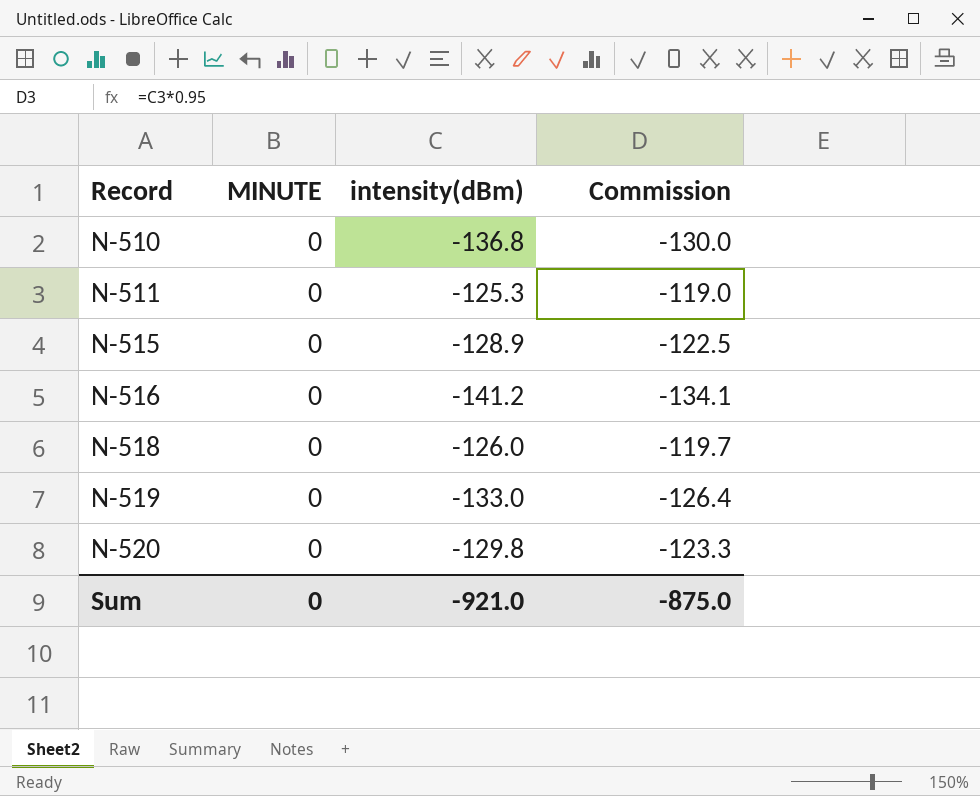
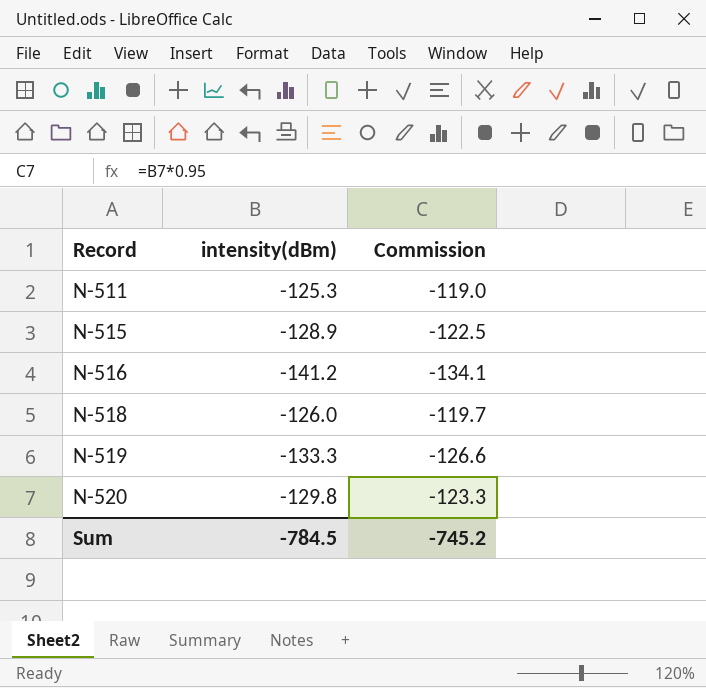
column MINUTE | position: 2 -> none
row N-510: 0 | -136.8 | -130.0 -> none
N-519 | intensity(dBm): -133.0 -> -133.3
N-519 | Commission: -126.4 -> -126.6
Sum | intensity(dBm): -921.0 -> -784.5
Sum | Commission: -875.0 -> -745.2

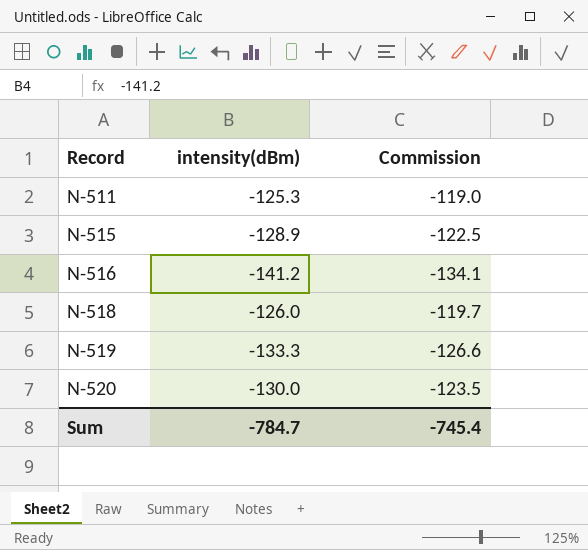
N-520 | intensity(dBm): -129.8 -> -130.0
N-520 | Commission: -123.3 -> -123.5
Sum | intensity(dBm): -784.5 -> -784.7
Sum | Commission: -745.2 -> -745.4

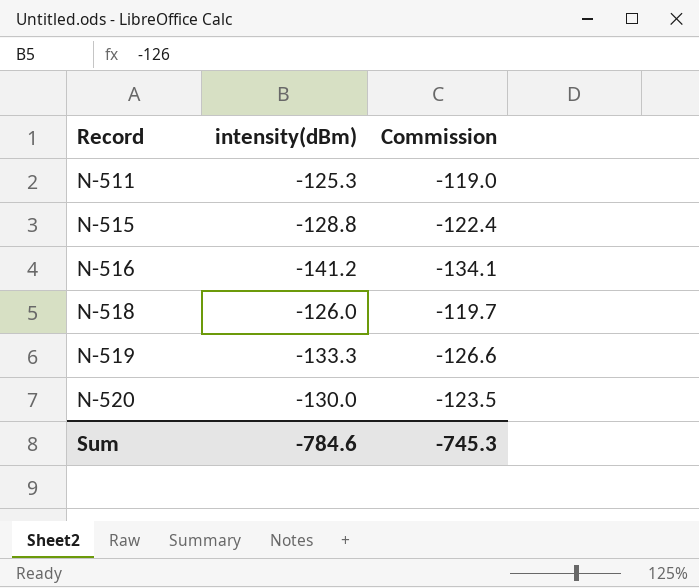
N-515 | intensity(dBm): -128.9 -> -128.8
N-515 | Commission: -122.5 -> -122.4
Sum | intensity(dBm): -784.7 -> -784.6
Sum | Commission: -745.4 -> -745.3

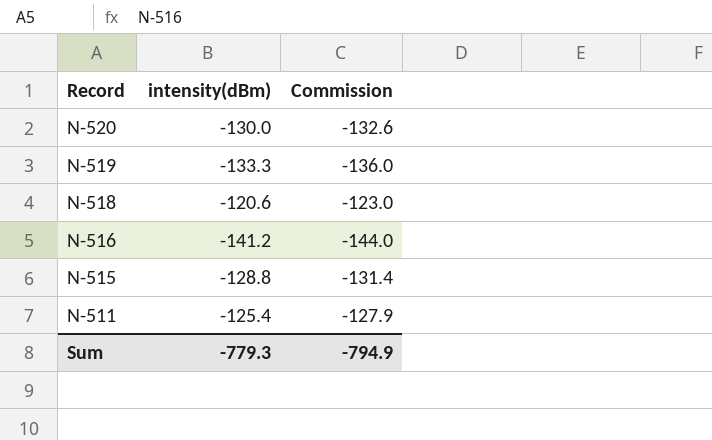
row order: Record ascending -> Record descending
column Commission | formula: [intensity(dBm)] * 0.95 -> [intensity(dBm)] * 1.02
N-518 | intensity(dBm): -126.0 -> -120.6
N-511 | intensity(dBm): -125.3 -> -125.4
Sum | intensity(dBm): -784.6 -> -779.3
Sum | Commission: -745.3 -> -794.9

